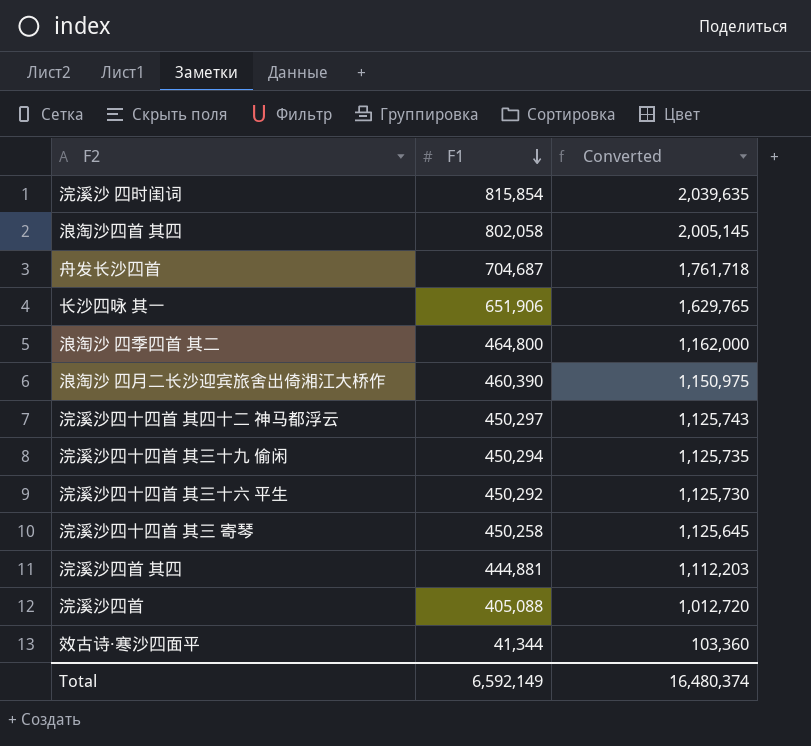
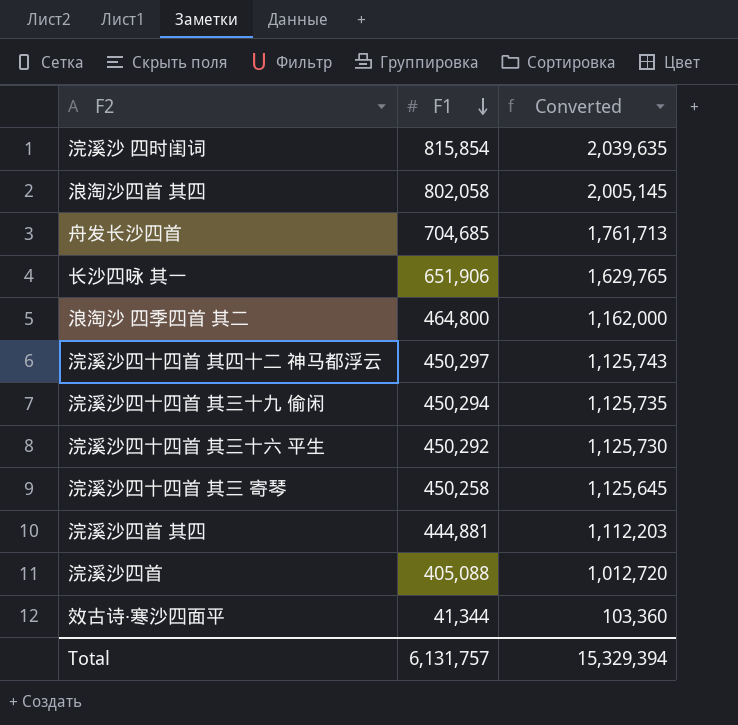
row 浪淘沙 四月二长沙迎宾旅舍出倚湘江大桥作: 460,390 | 1,150,975 -> none
舟发长沙四首 | F1: 704,687 -> 704,685
舟发长沙四首 | Converted: 1,761,718 -> 1,761,713
Total | F1: 6,592,149 -> 6,131,757
Total | Converted: 16,480,374 -> 15,329,394

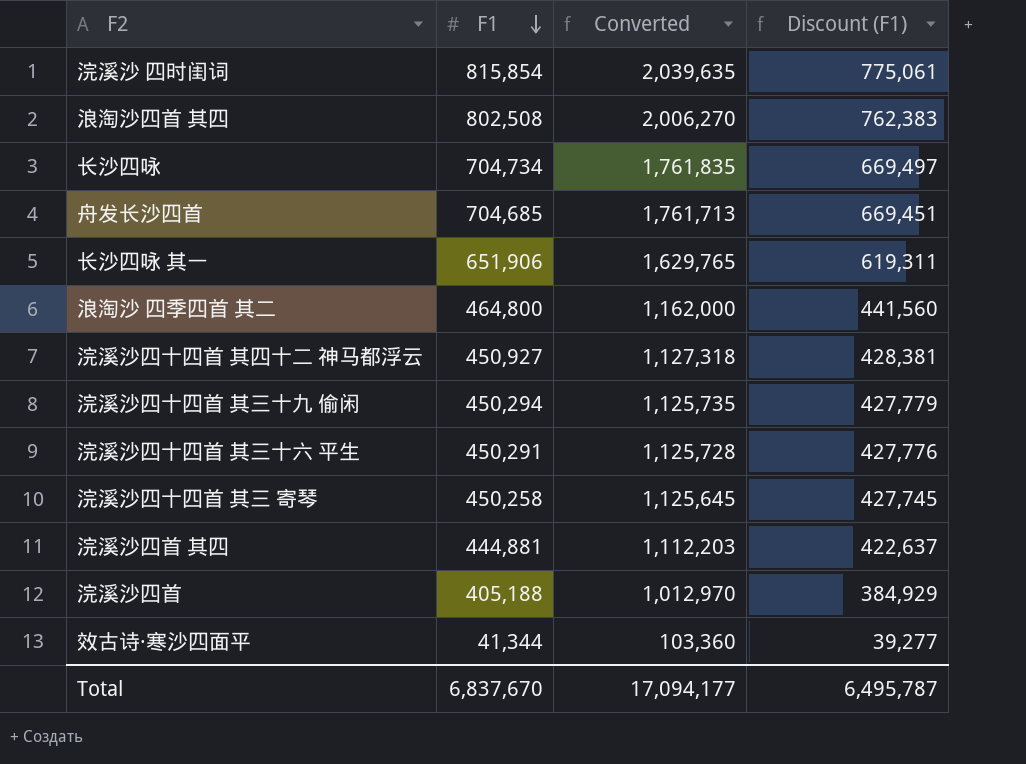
column Discount (F1) | formula: none -> [F1] * 0.95
浪淘沙四首 其四 | F1: 802,058 -> 802,508
浪淘沙四首 其四 | Converted: 2,005,145 -> 2,006,270
row 长沙四咏: none -> 704,734 | 1,761,835 | 669,497
浣溪沙四十四首 其四十二 神马都浮云 | F1: 450,297 -> 450,927
浣溪沙四十四首 其四十二 神马都浮云 | Converted: 1,125,743 -> 1,127,318
浣溪沙四十四首 其三十六 平生 | F1: 450,292 -> 450,291
浣溪沙四十四首 其三十六 平生 | Converted: 1,125,730 -> 1,125,728
浣溪沙四首 | F1: 405,088 -> 405,188
浣溪沙四首 | Converted: 1,012,720 -> 1,012,970
Total | F1: 6,131,757 -> 6,837,670
Total | Converted: 15,329,394 -> 17,094,177

